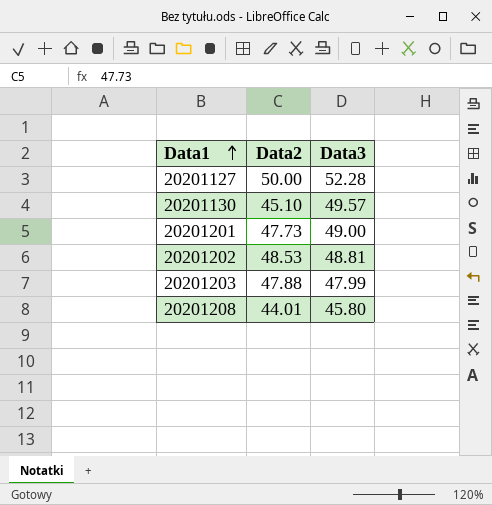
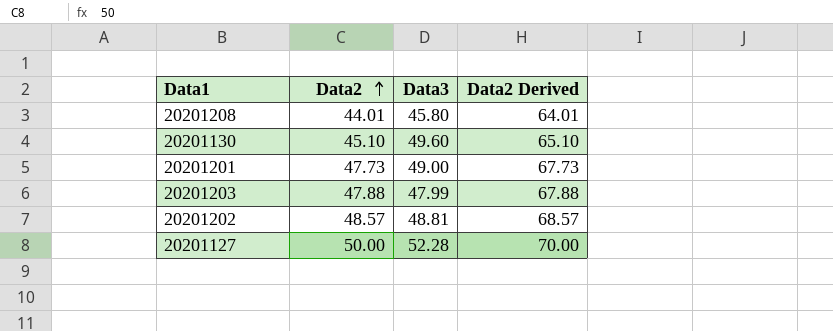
row order: Data1 ascending -> Data2 ascending
column Data2 Derived | formula: none -> [Data2] + 20
20201130 | Data3: 49.57 -> 49.60
20201202 | Data2: 48.53 -> 48.57

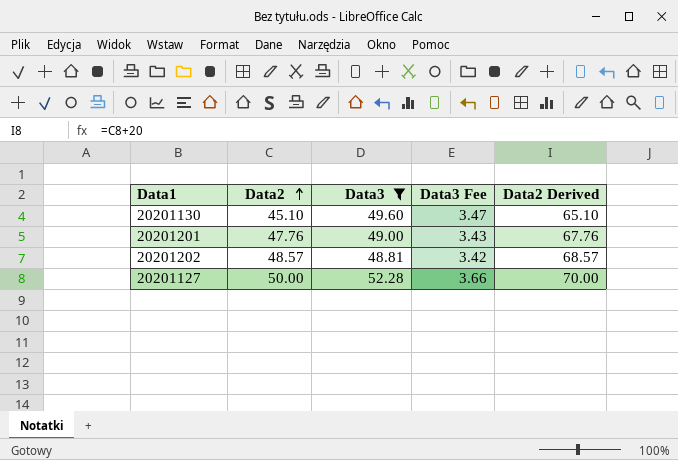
filter: none -> Data3 >= 48.81
column Data3 Fee | formula: none -> [Data3] * 0.07
20201201 | Data2: 47.73 -> 47.76
20201201 | Data2 Derived: 67.73 -> 67.76

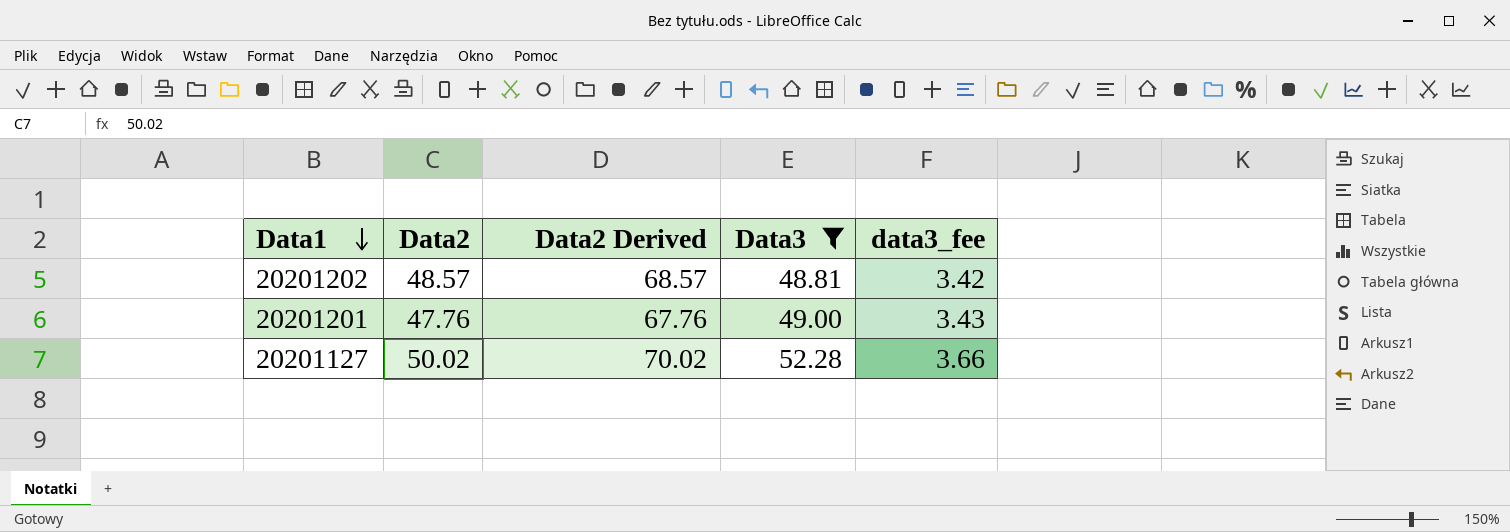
row order: Data2 ascending -> Data1 descending
column Data2 Derived | position: 5 -> 3
column name: Data3 Fee -> data3_fee
row 20201130: 45.10 | 49.60 | 3.47 | 65.10 -> none
20201127 | Data2: 50.00 -> 50.02
20201127 | Data2 Derived: 70.00 -> 70.02

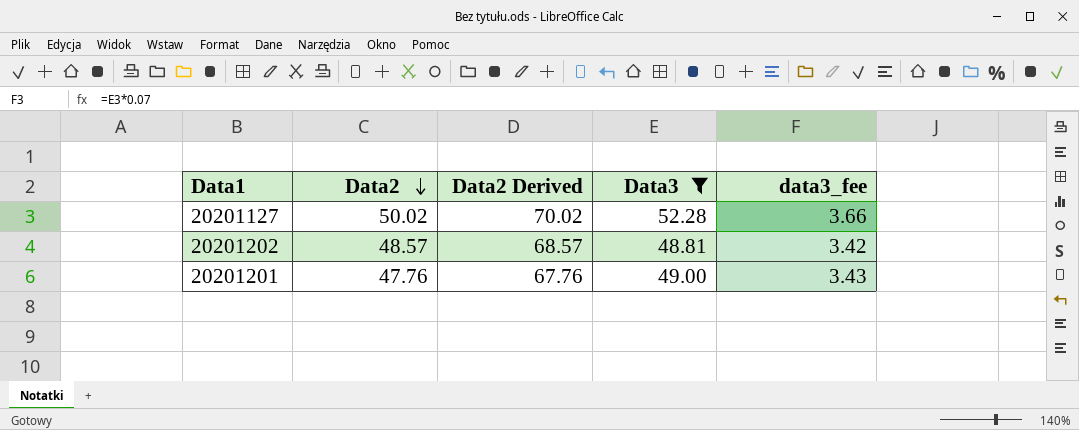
row order: Data1 descending -> Data2 descending

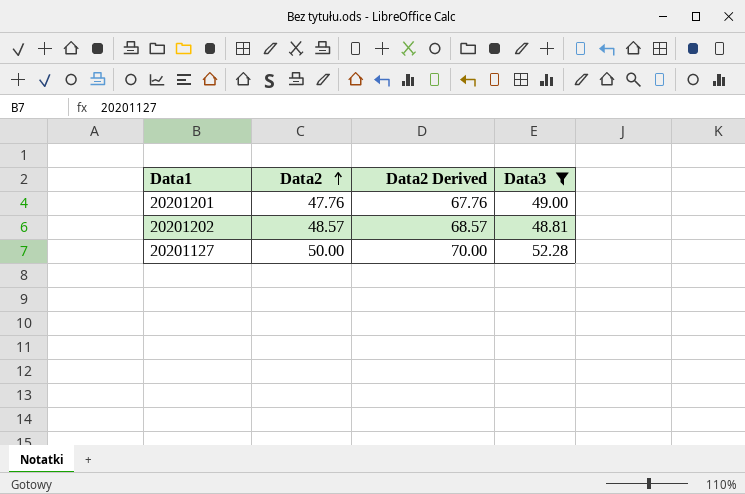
row order: Data2 descending -> Data2 ascending
column data3_fee | formula: [Data3] * 0.07 -> none
20201127 | Data2: 50.02 -> 50.00
20201127 | Data2 Derived: 70.02 -> 70.00

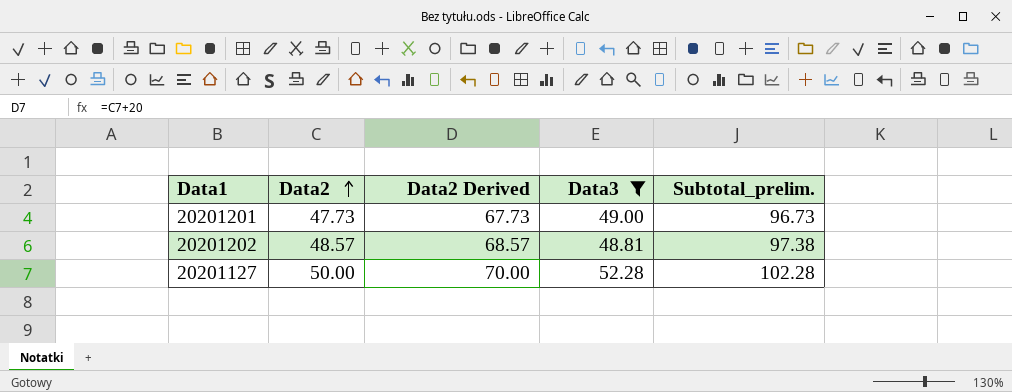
column Subtotal_prelim. | formula: none -> [Data2] + [Data3]
20201201 | Data2: 47.76 -> 47.73
20201201 | Data2 Derived: 67.76 -> 67.73

